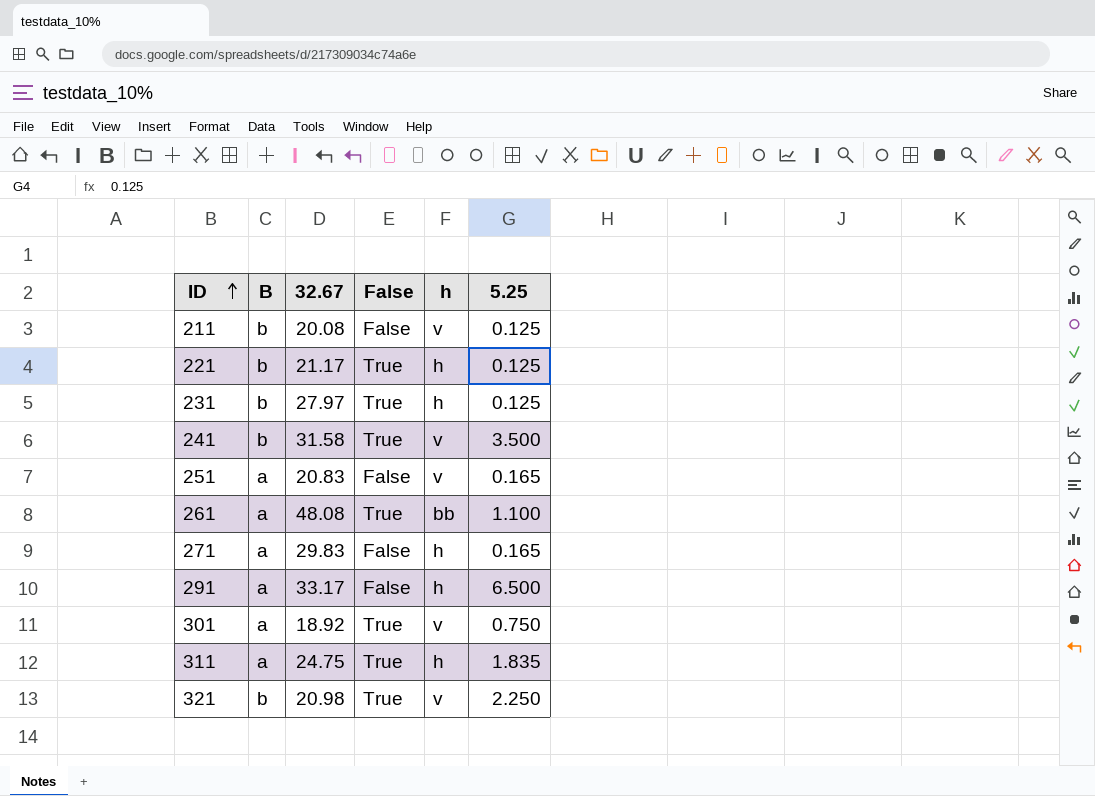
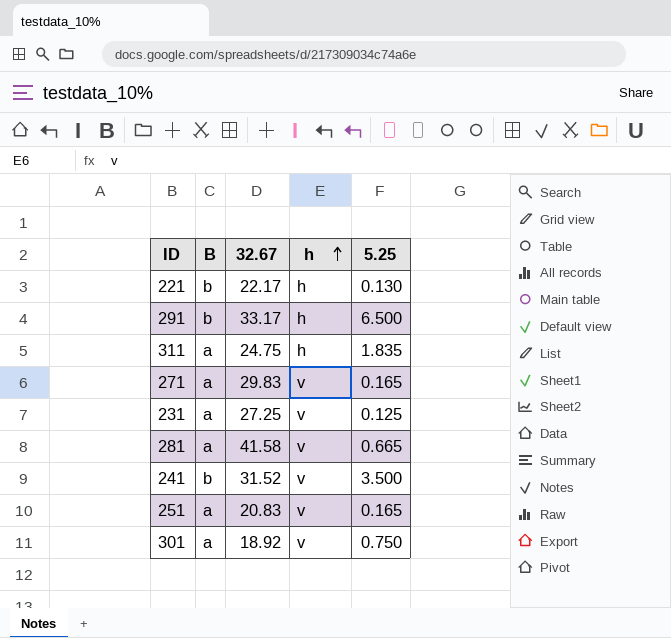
row order: ID ascending -> h ascending
column False | position: 4 -> none
row 211: b | 20.08 | False | v | 0.125 -> none
row 261: a | 48.08 | True | bb | 1.100 -> none
row 321: b | 20.98 | True | v | 2.250 -> none
221 | 32.67: 21.17 -> 22.17
221 | 5.25: 0.125 -> 0.130
291 | B: a -> b
271 | h: h -> v
231 | B: b -> a
231 | 32.67: 27.97 -> 27.25
231 | h: h -> v
row 281: none -> a | 41.58 | v | 0.665
241 | 32.67: 31.58 -> 31.52

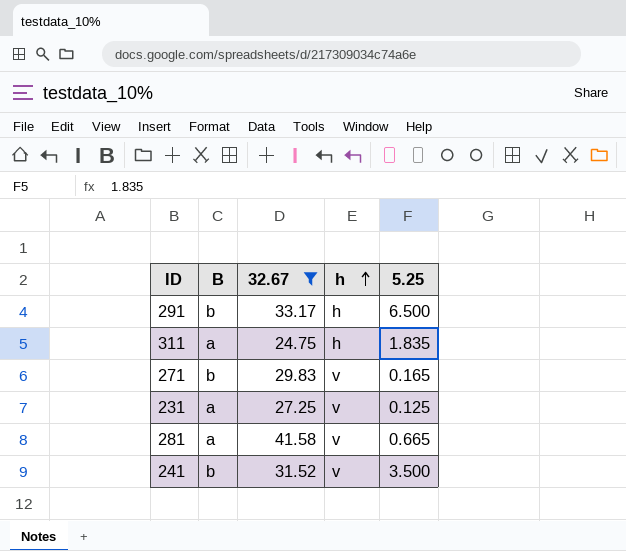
filter: none -> 32.67 >= 24.75
271 | B: a -> b

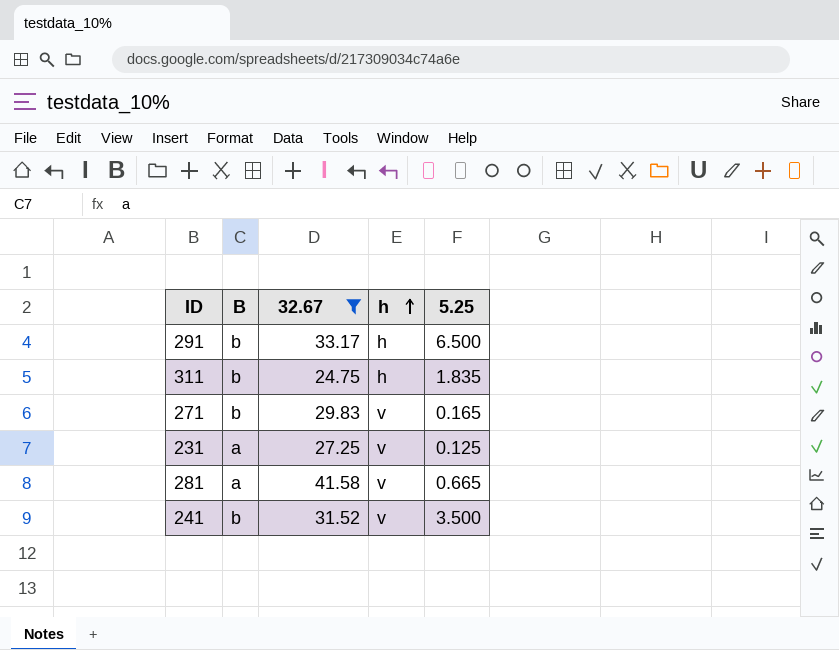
311 | B: a -> b

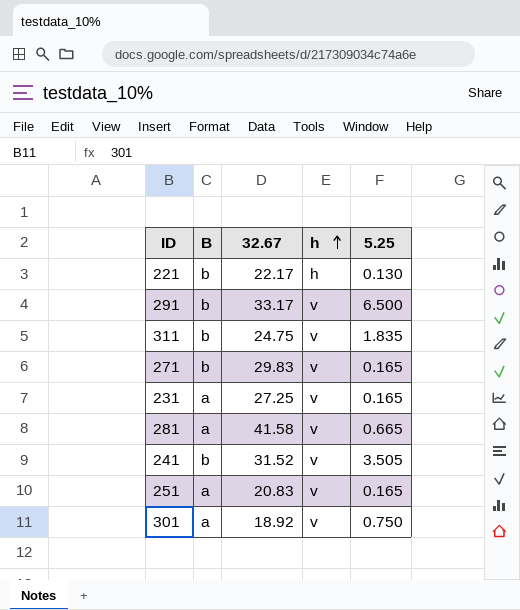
filter: 32.67 >= 24.75 -> none
291 | h: h -> v
311 | h: h -> v
231 | 5.25: 0.125 -> 0.165
241 | 5.25: 3.500 -> 3.505

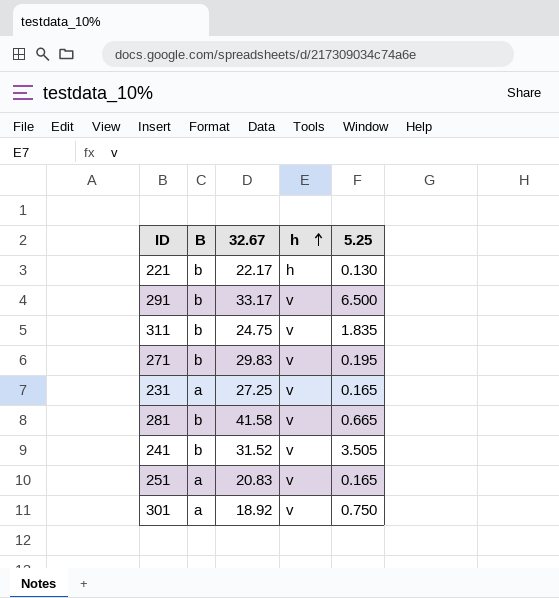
271 | 5.25: 0.165 -> 0.195
281 | B: a -> b

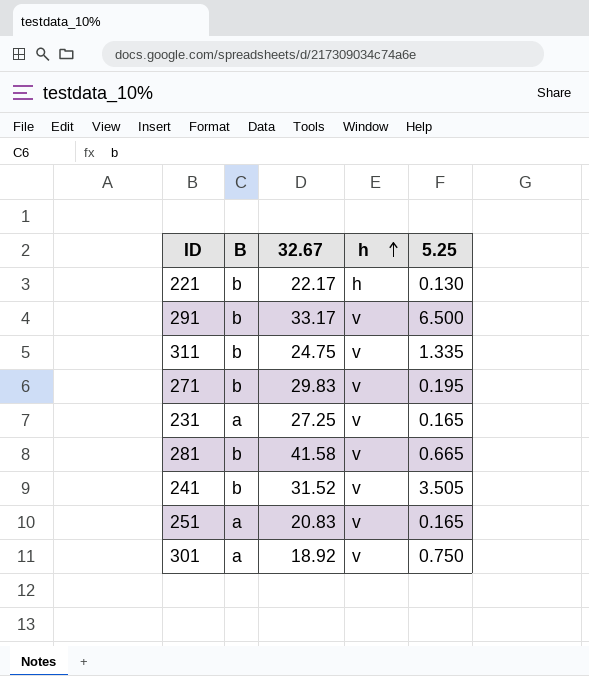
311 | 5.25: 1.835 -> 1.335

